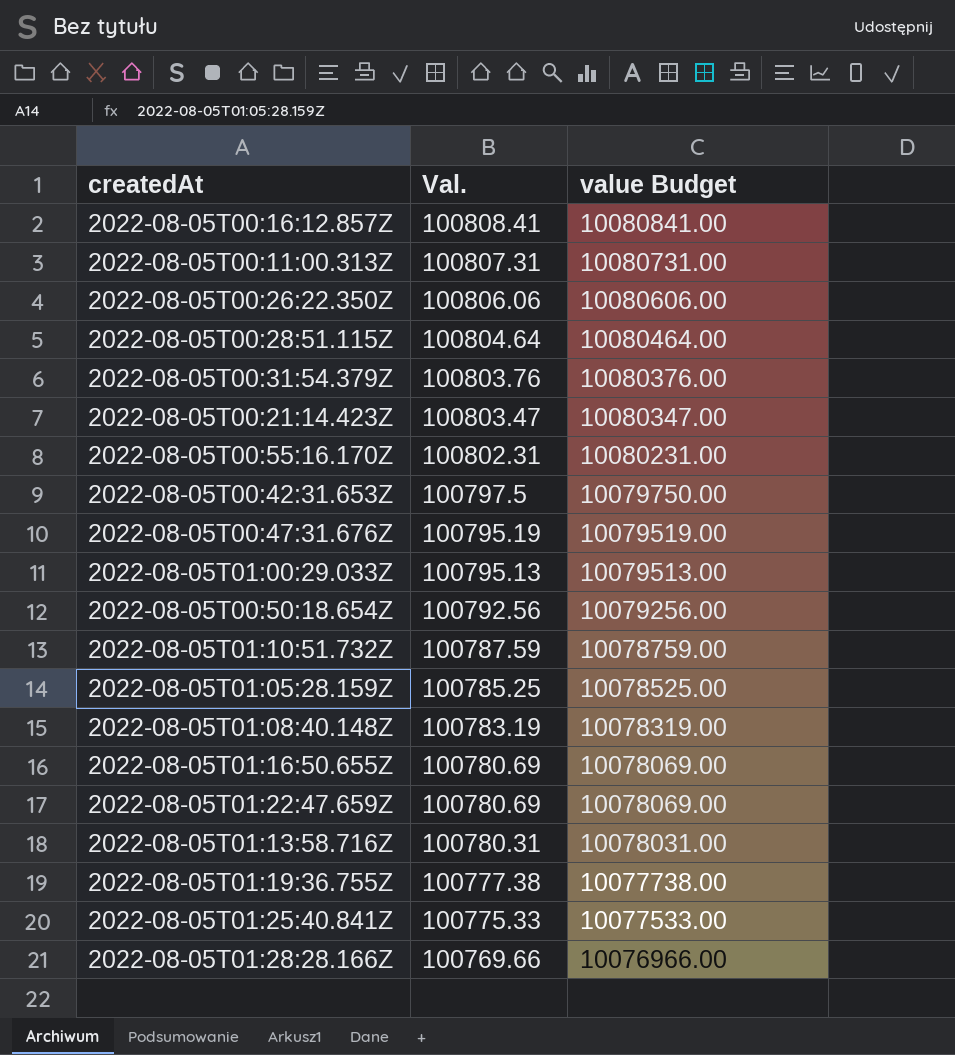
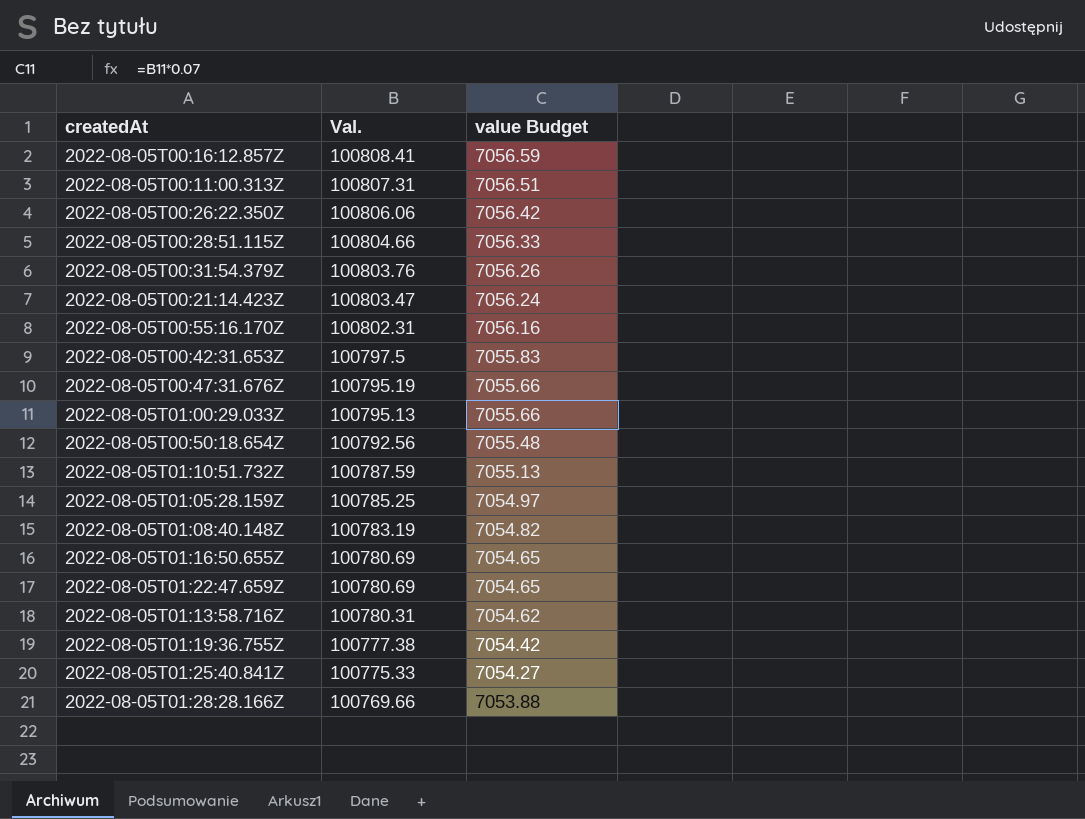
column value Budget | formula: [Val.] * 100 -> [Val.] * 0.07
2022-08-05T00:28:51.115Z | Val.: 100804.64 -> 100804.66

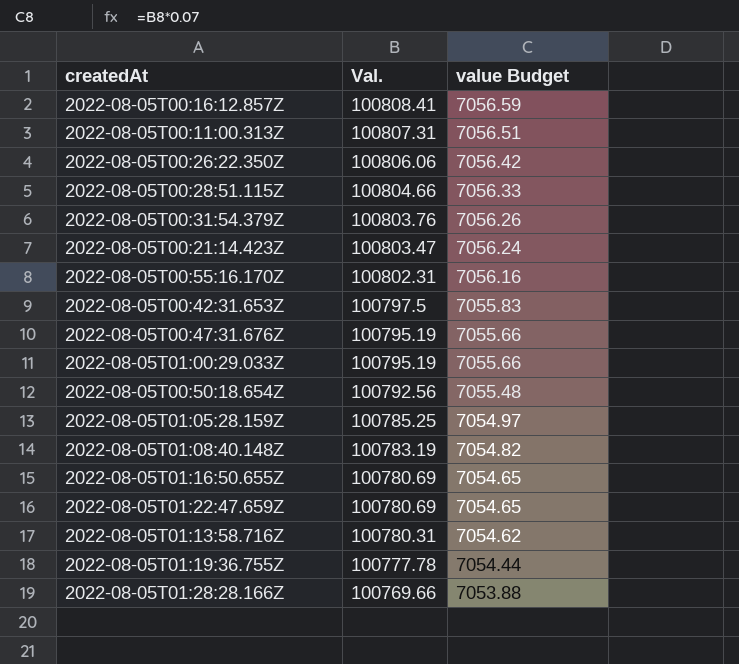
row 2022-08-05T01:10:51.732Z: 100787.59 | 7055.13 -> none
row 2022-08-05T01:25:40.841Z: 100775.33 | 7054.27 -> none
2022-08-05T01:00:29.033Z | Val.: 100795.13 -> 100795.19
2022-08-05T01:19:36.755Z | Val.: 100777.38 -> 100777.78
2022-08-05T01:19:36.755Z | value Budget: 7054.42 -> 7054.44

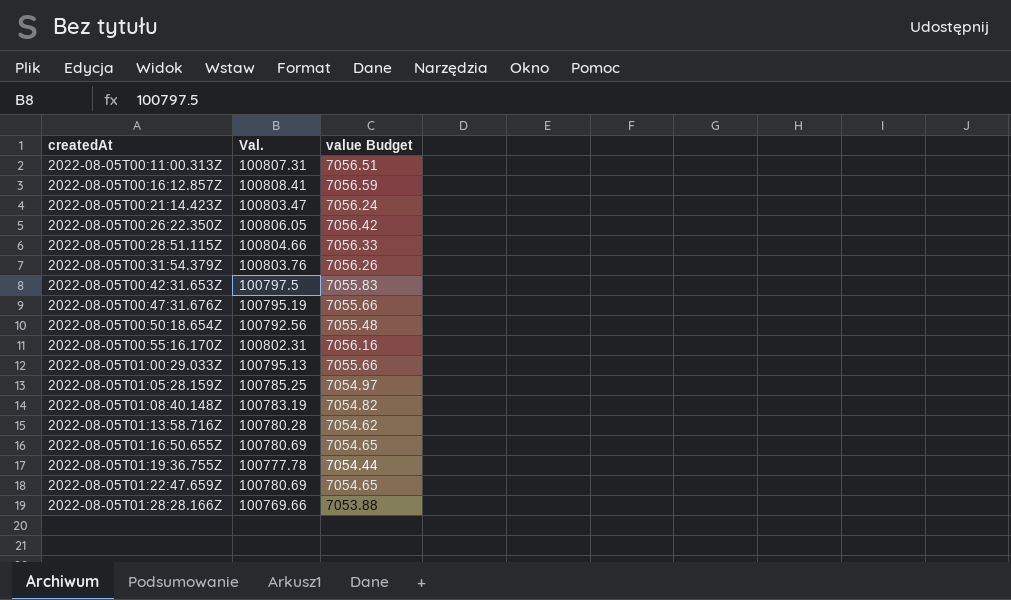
row order: Val. descending -> createdAt ascending
2022-08-05T00:26:22.350Z | Val.: 100806.06 -> 100806.05
2022-08-05T01:00:29.033Z | Val.: 100795.19 -> 100795.13
2022-08-05T01:13:58.716Z | Val.: 100780.31 -> 100780.28

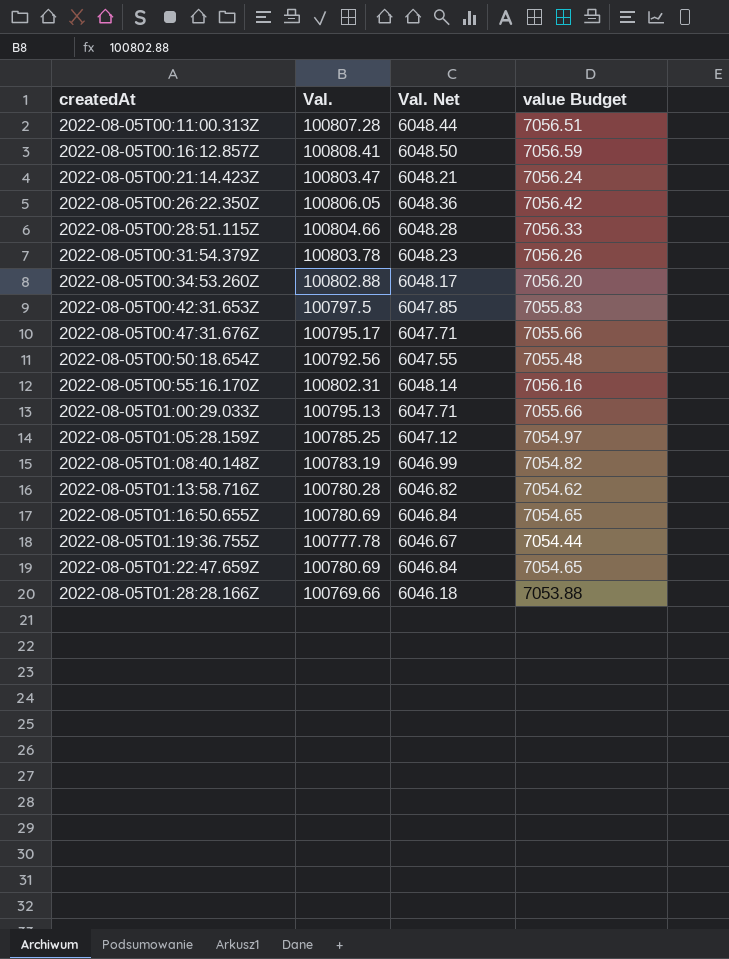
column Val. Net | formula: none -> [Val.] * 0.06
2022-08-05T00:11:00.313Z | Val.: 100807.31 -> 100807.28
2022-08-05T00:31:54.379Z | Val.: 100803.76 -> 100803.78
row 2022-08-05T00:34:53.260Z: none -> 100802.88 | 6048.17 | 7056.20
2022-08-05T00:47:31.676Z | Val.: 100795.19 -> 100795.17

